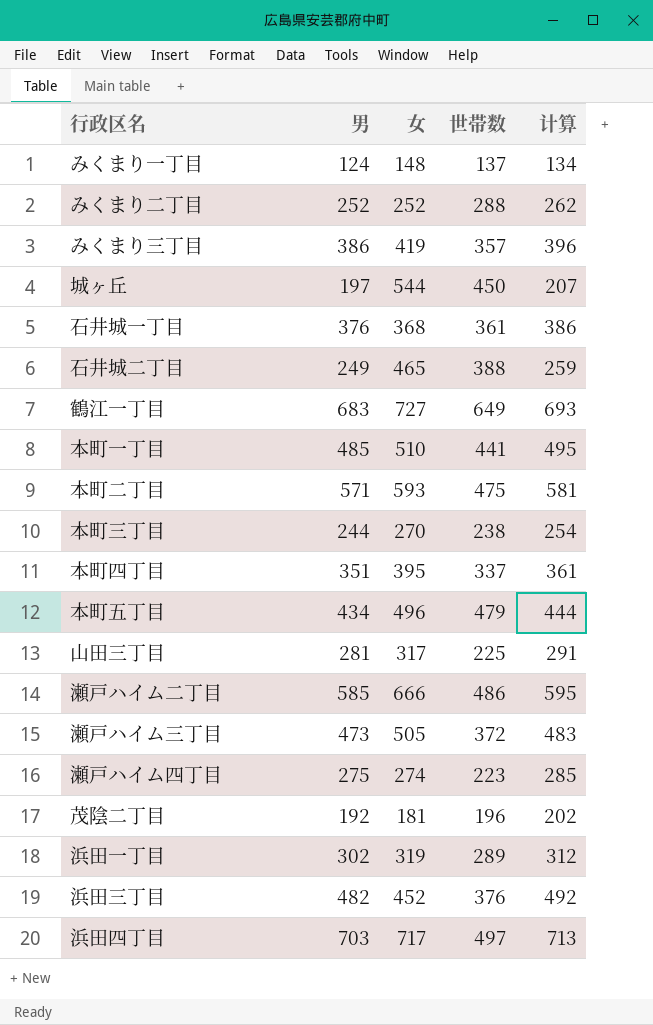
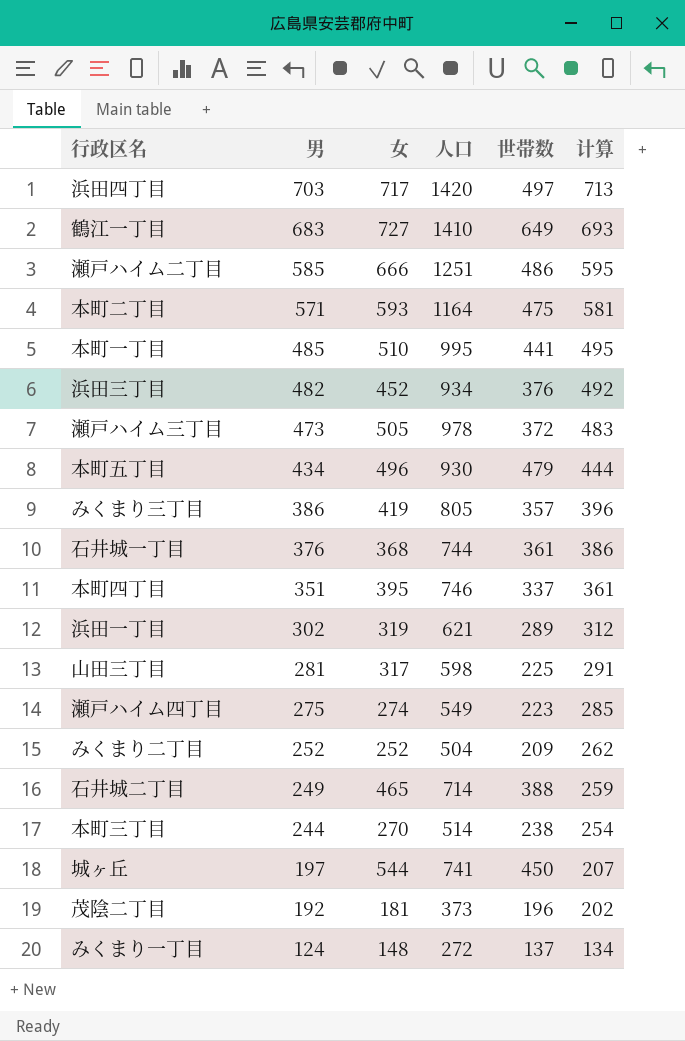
row order: none -> 男 descending
column 人口 | formula: none -> [男] + [女]
みくまり二丁目 | 世帯数: 288 -> 209

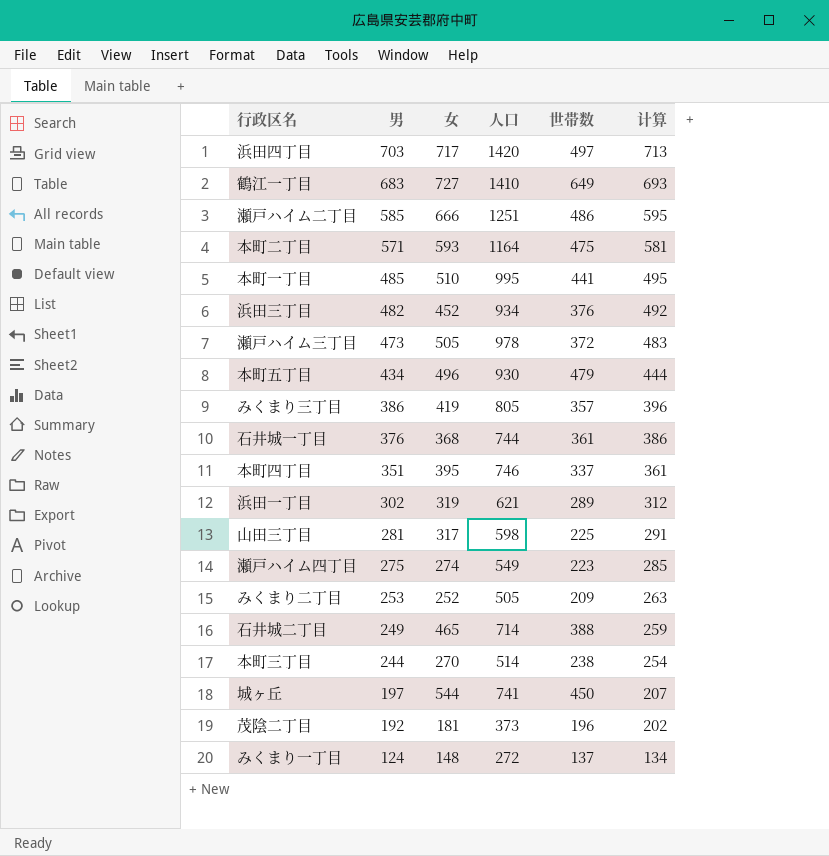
みくまり二丁目 | 男: 252 -> 253
みくまり二丁目 | 人口: 504 -> 505
みくまり二丁目 | 计算: 262 -> 263

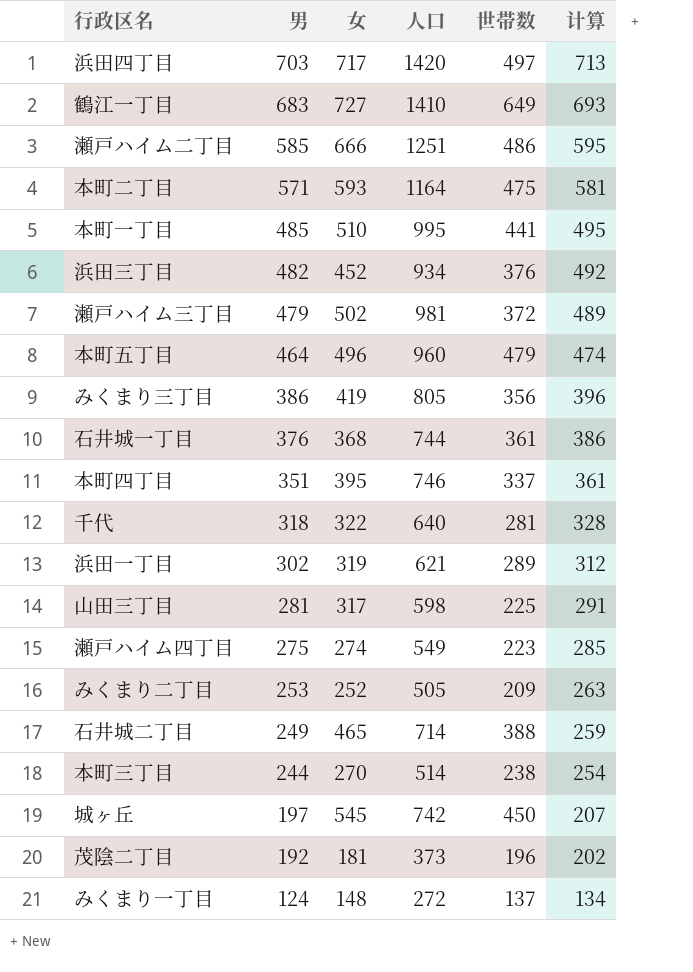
瀬戸ハイム三丁目 | 男: 473 -> 479
瀬戸ハイム三丁目 | 女: 505 -> 502
瀬戸ハイム三丁目 | 人口: 978 -> 981
瀬戸ハイム三丁目 | 计算: 483 -> 489
本町五丁目 | 男: 434 -> 464
本町五丁目 | 人口: 930 -> 960
本町五丁目 | 计算: 444 -> 474
みくまり三丁目 | 世帯数: 357 -> 356
row 千代: none -> 318 | 322 | 640 | 281 | 328
城ヶ丘 | 女: 544 -> 545
城ヶ丘 | 人口: 741 -> 742

